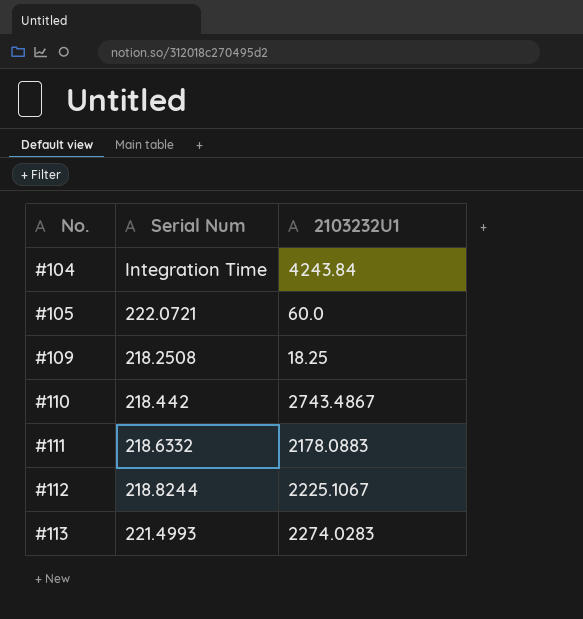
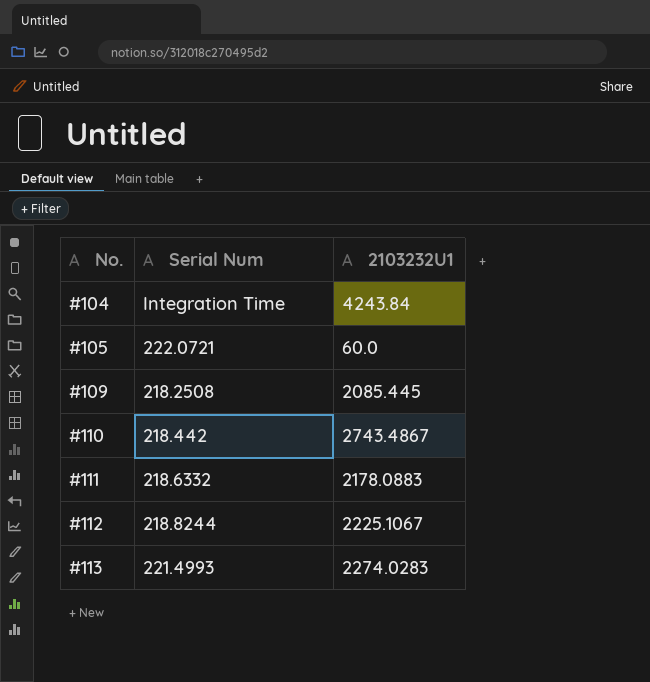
#109 | 2103232U1: 18.25 -> 2085.445

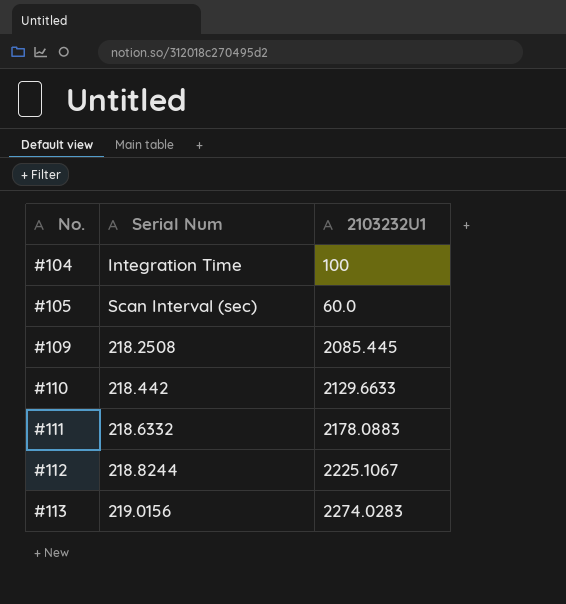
#104 | 2103232U1: 4243.84 -> 100
#105 | Serial Num: 222.0721 -> Scan Interval (sec)
#110 | 2103232U1: 2743.4867 -> 2129.6633
#113 | Serial Num: 221.4993 -> 219.0156

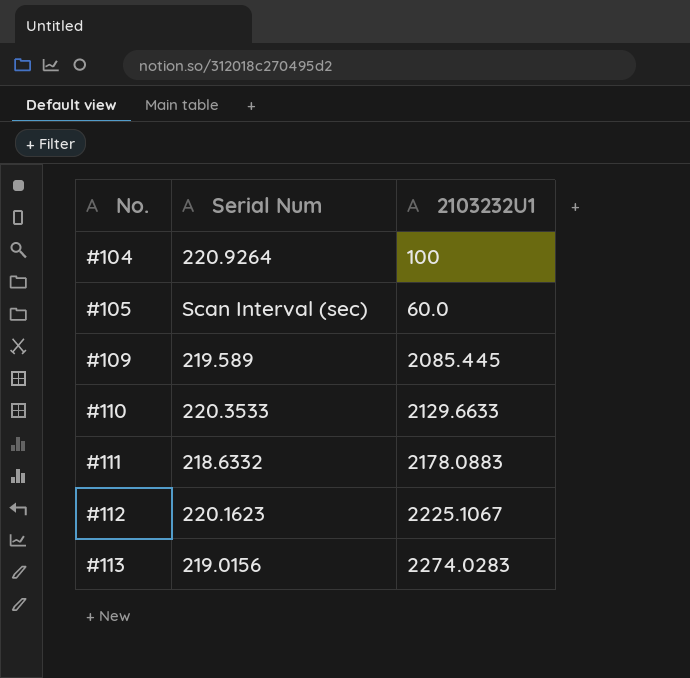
#104 | Serial Num: Integration Time -> 220.9264
#109 | Serial Num: 218.2508 -> 219.589
#110 | Serial Num: 218.442 -> 220.3533
#112 | Serial Num: 218.8244 -> 220.1623

